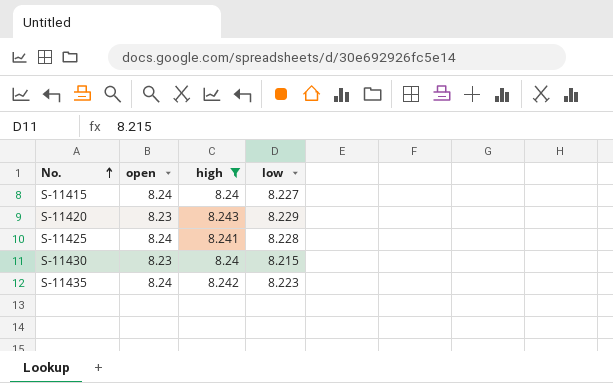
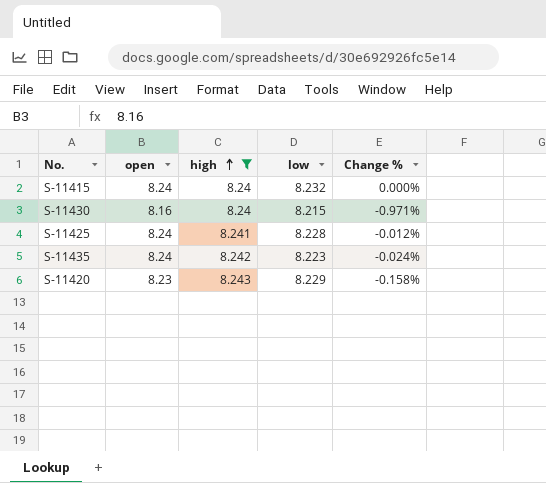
row order: No. ascending -> high ascending
column Change % | formula: none -> ([open] - [high]) / [high]
S-11415 | low: 8.227 -> 8.232
S-11430 | open: 8.23 -> 8.16

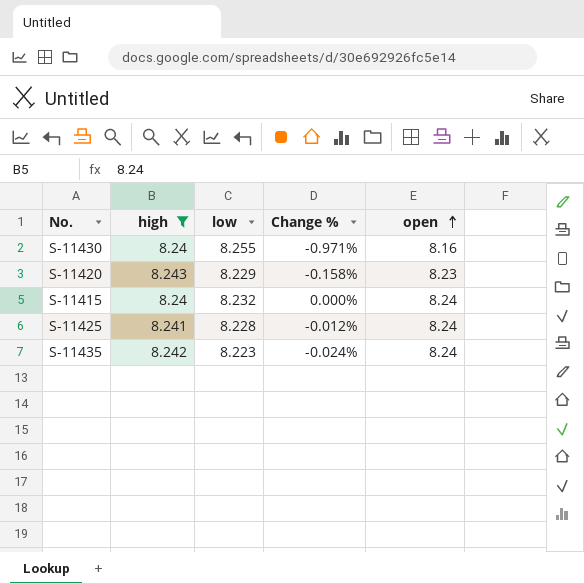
row order: high ascending -> open ascending
column open | position: 2 -> 5
S-11430 | low: 8.215 -> 8.255

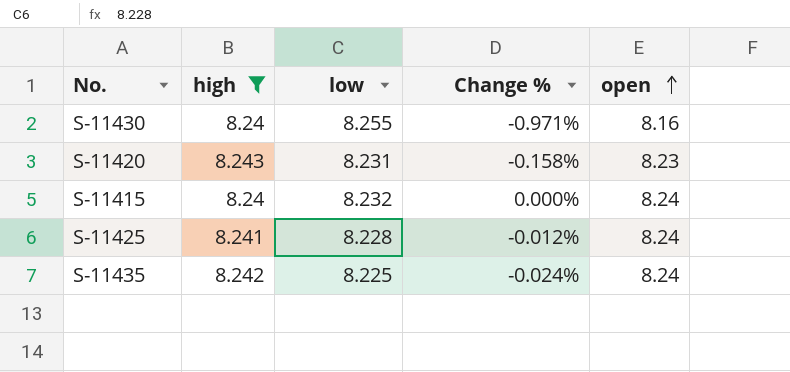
S-11420 | low: 8.229 -> 8.231
S-11435 | low: 8.223 -> 8.225

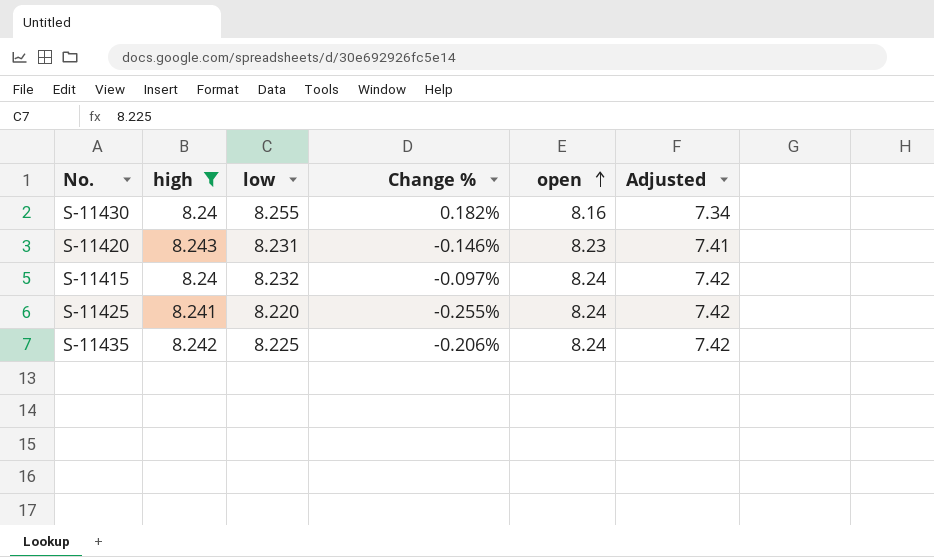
column Change % | formula: ([open] - [high]) / [high] -> ([low] - [high]) / [high]
column Adjusted | formula: none -> [open] * 0.9
S-11425 | low: 8.228 -> 8.220

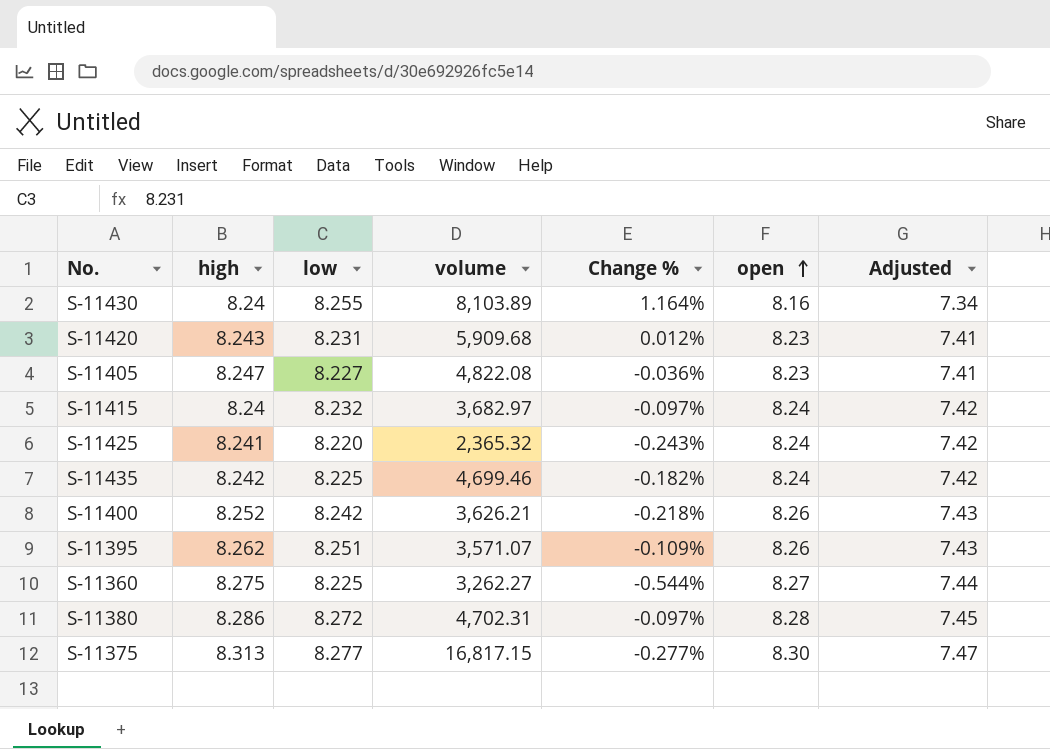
filter: high <= 8.243 -> none
column volume | position: none -> 4
column Change % | formula: ([low] - [high]) / [high] -> ([low] - [open]) / [open]

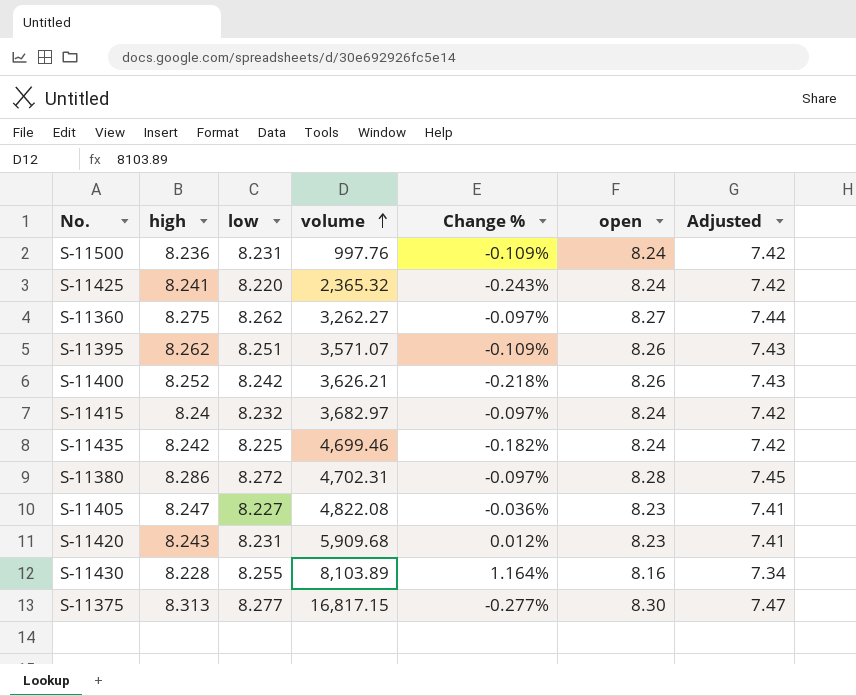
row order: open ascending -> volume ascending
row S-11500: none -> 8.236 | 8.231 | 997.76 | -0.109% | 8.24 | 7.42
S-11360 | low: 8.225 -> 8.262
S-11360 | Change %: -0.544% -> -0.097%
S-11430 | high: 8.24 -> 8.228

